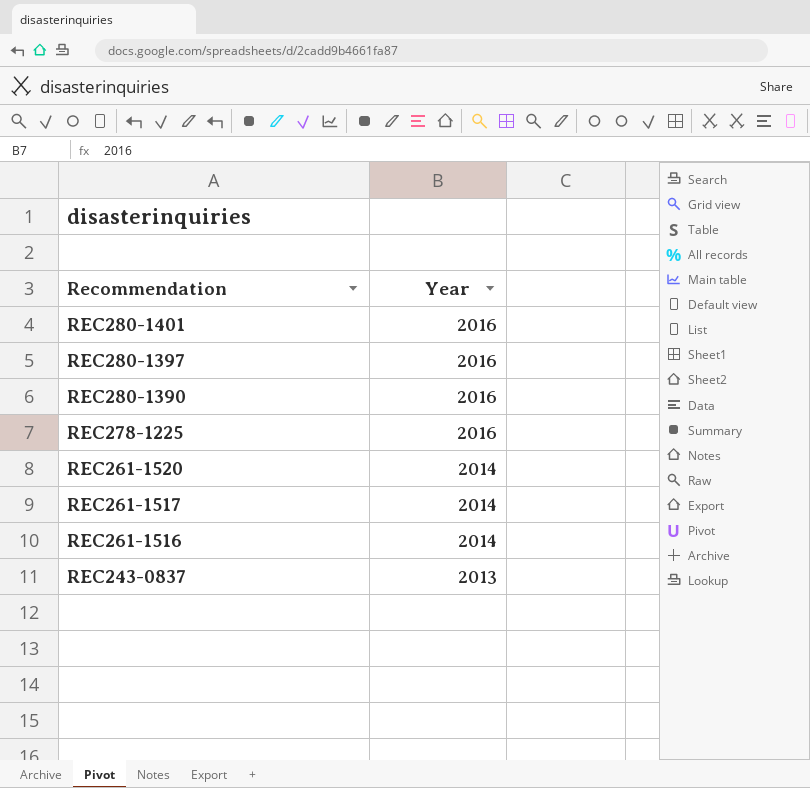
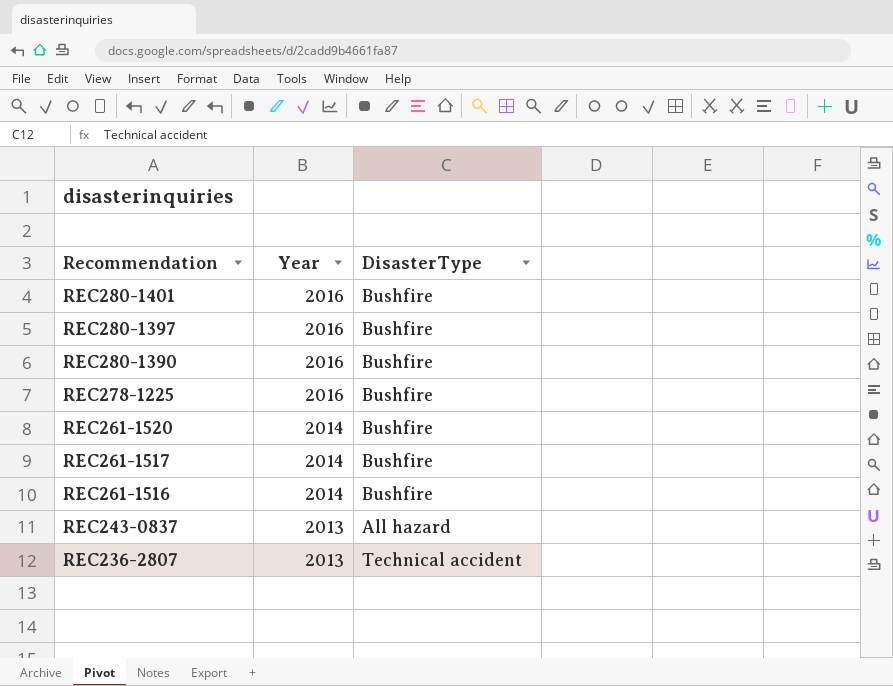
column DisasterType | position: none -> 3
row REC236-2807: none -> 2013 | Technical accident

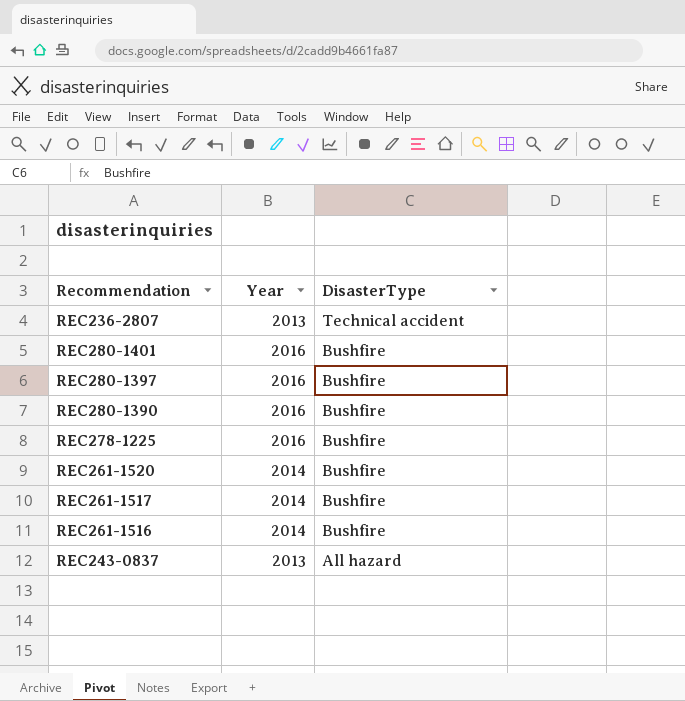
row order: Recommendation descending -> DisasterType descending

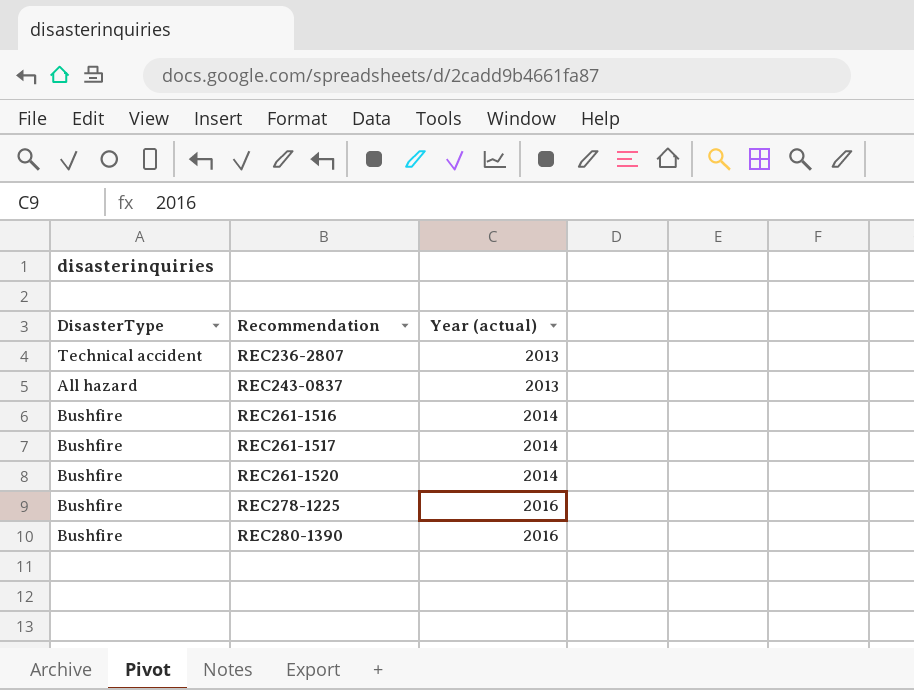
row order: DisasterType descending -> Recommendation ascending
column DisasterType | position: 3 -> 1
column name: Year -> Year (actual)
row REC280-1401: 2016 | Bushfire -> none
row REC280-1397: 2016 | Bushfire -> none

